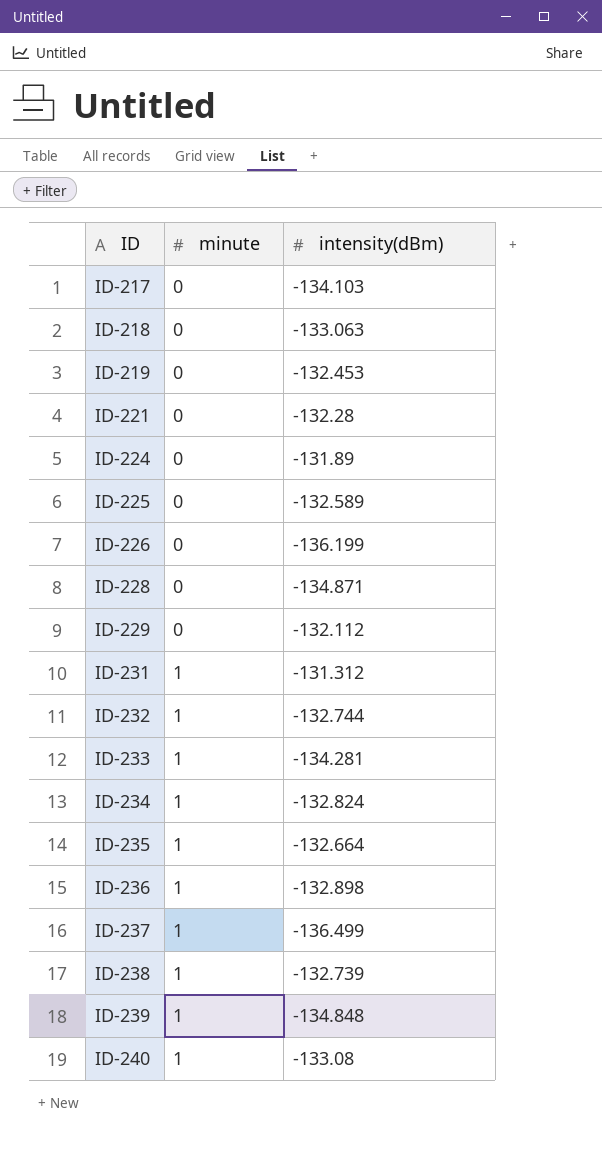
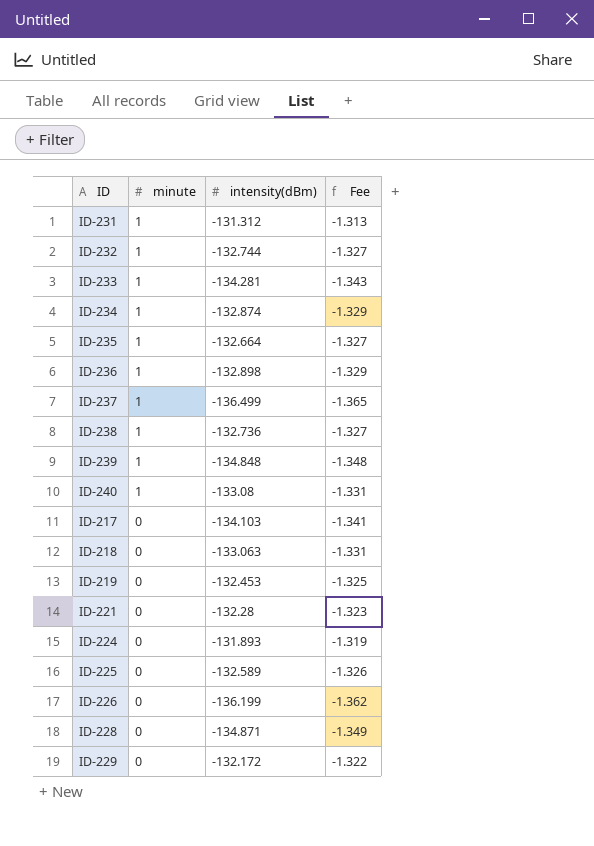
row order: ID ascending -> minute descending
column Fee | formula: none -> [intensity(dBm)] * 0.01
ID-234 | intensity(dBm): -132.824 -> -132.874
ID-238 | intensity(dBm): -132.739 -> -132.736
ID-224 | intensity(dBm): -131.89 -> -131.893
ID-229 | intensity(dBm): -132.112 -> -132.172

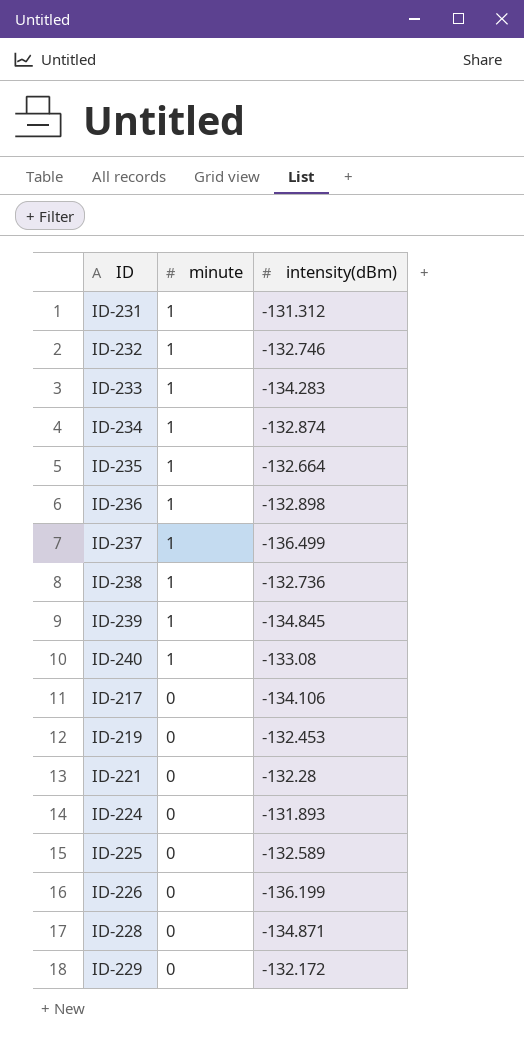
column Fee | formula: [intensity(dBm)] * 0.01 -> none
row ID-218: 0 | -133.063 | -1.331 -> none
ID-232 | intensity(dBm): -132.744 -> -132.746
ID-233 | intensity(dBm): -134.281 -> -134.283
ID-239 | intensity(dBm): -134.848 -> -134.845
ID-217 | intensity(dBm): -134.103 -> -134.106

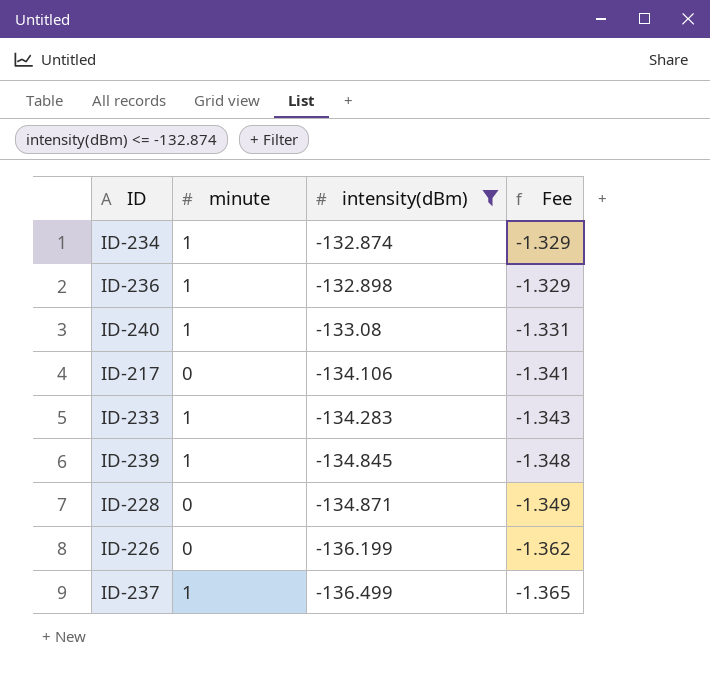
filter: none -> intensity(dBm) <= -132.874
row order: minute descending -> intensity(dBm) descending
column Fee | formula: none -> [intensity(dBm)] * 0.01

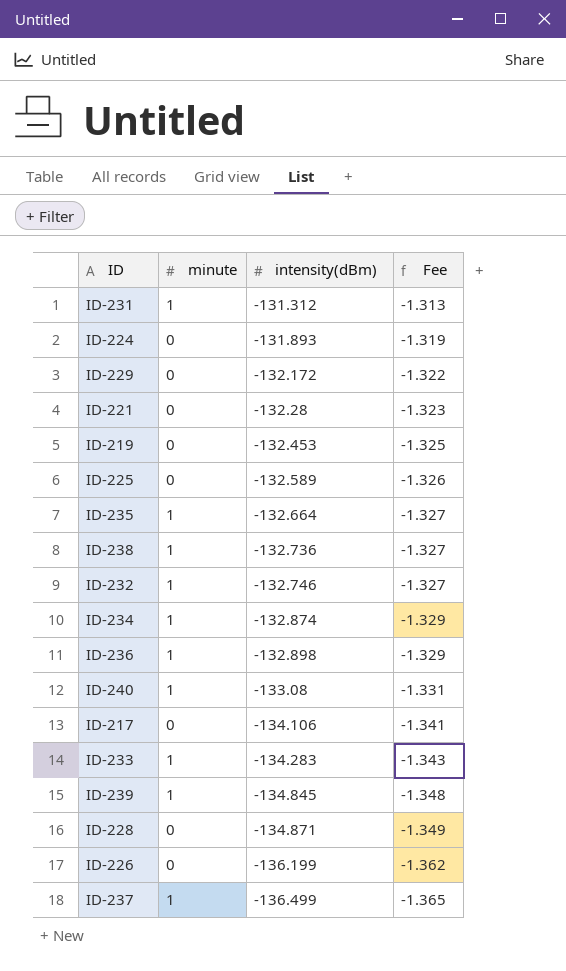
filter: intensity(dBm) <= -132.874 -> none

